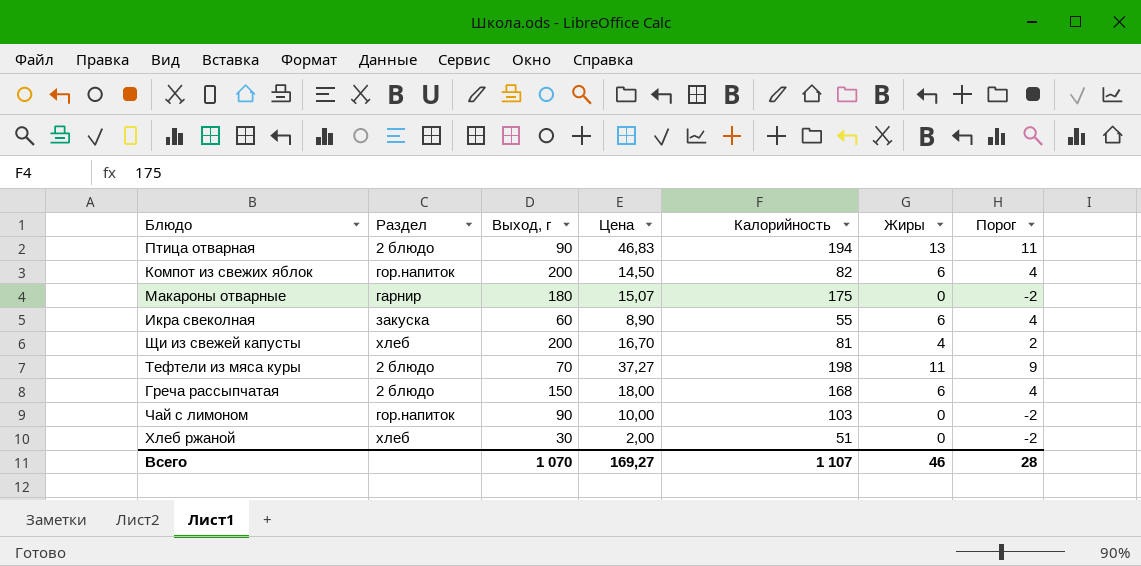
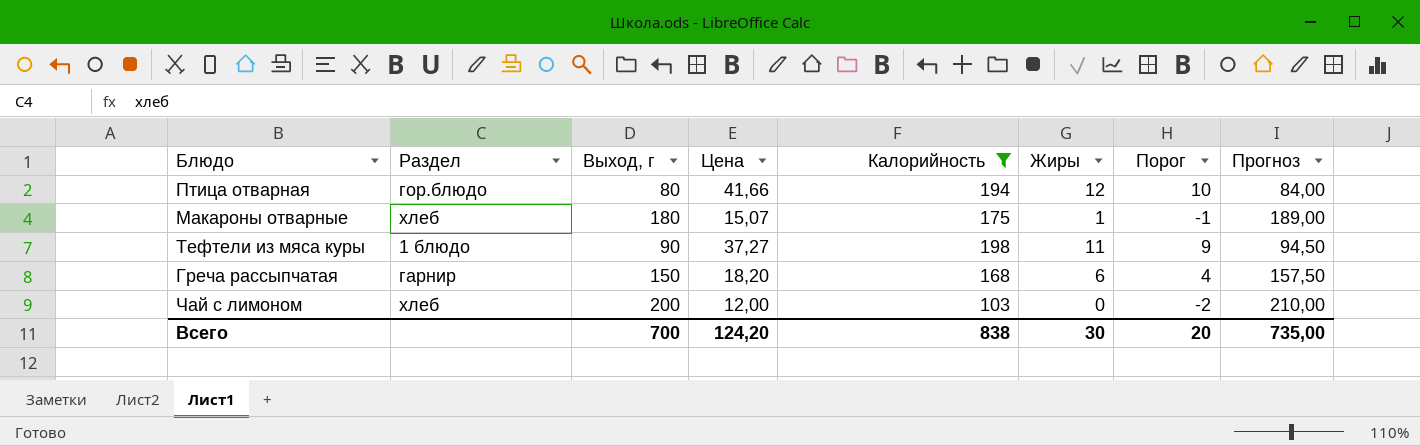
filter: none -> Калорийность >= 103
column Прогноз | formula: none -> [Выход, г] * 1,05
Птица отварная | Раздел: 2 блюдо -> гор.блюдо
Птица отварная | Выход, г: 90 -> 80
Птица отварная | Цена: 46,83 -> 41,66
Птица отварная | Жиры: 13 -> 12
Птица отварная | Порог: 11 -> 10
Макароны отварные | Раздел: гарнир -> хлеб
Макароны отварные | Жиры: 0 -> 1
Макароны отварные | Порог: -2 -> -1
Тефтели из мяса куры | Раздел: 2 блюдо -> 1 блюдо
Тефтели из мяса куры | Выход, г: 70 -> 90
Греча рассыпчатая | Раздел: 2 блюдо -> гарнир
Греча рассыпчатая | Цена: 18,00 -> 18,20
Чай с лимоном | Раздел: гор.напиток -> хлеб
Чай с лимоном | Выход, г: 90 -> 200
Чай с лимоном | Цена: 10,00 -> 12,00
Всего | Выход, г: 1 070 -> 700
Всего | Цена: 169,27 -> 124,20
Всего | Калорийность: 1 107 -> 838
Всего | Жиры: 46 -> 30
Всего | Порог: 28 -> 20

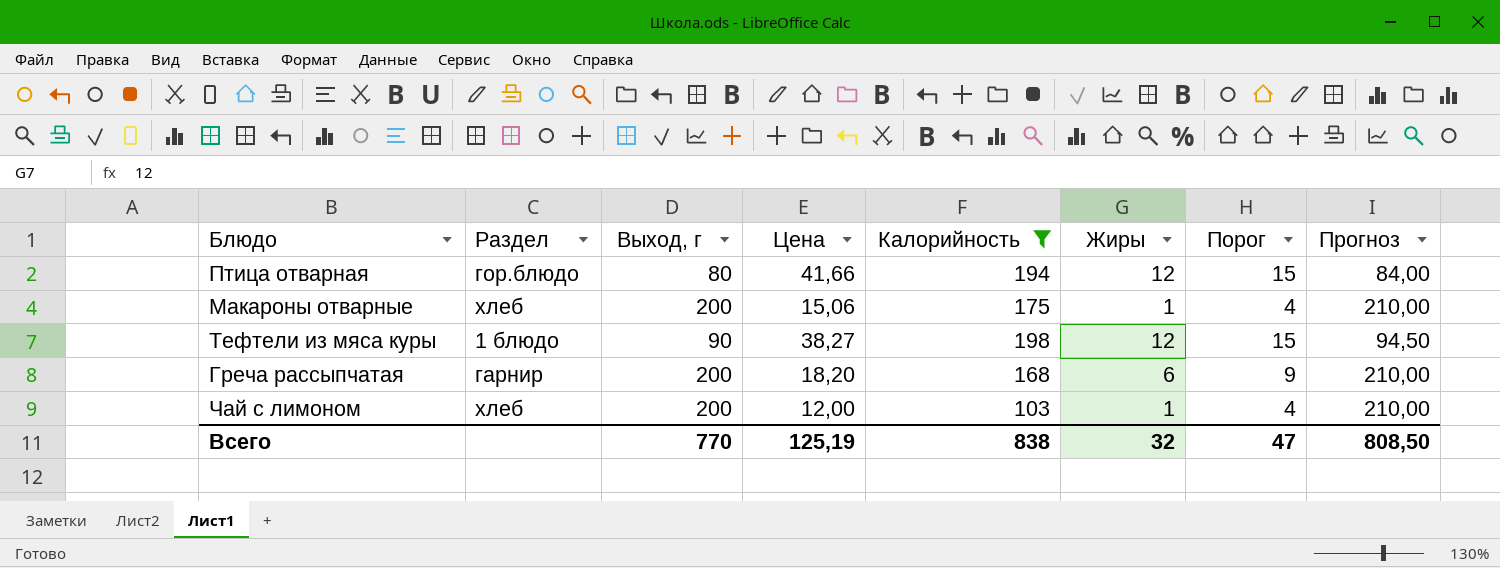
column Порог | formula: [Жиры] - 2 -> [Жиры] + 3
Макароны отварные | Выход, г: 180 -> 200
Макароны отварные | Цена: 15,07 -> 15,06
Макароны отварные | Прогноз: 189,00 -> 210,00
Тефтели из мяса куры | Цена: 37,27 -> 38,27
Тефтели из мяса куры | Жиры: 11 -> 12
Греча рассыпчатая | Выход, г: 150 -> 200
Греча рассыпчатая | Прогноз: 157,50 -> 210,00
Чай с лимоном | Жиры: 0 -> 1
Всего | Выход, г: 700 -> 770
Всего | Цена: 124,20 -> 125,19
Всего | Жиры: 30 -> 32
Всего | Порог: 20 -> 47
Всего | Прогноз: 735,00 -> 808,50

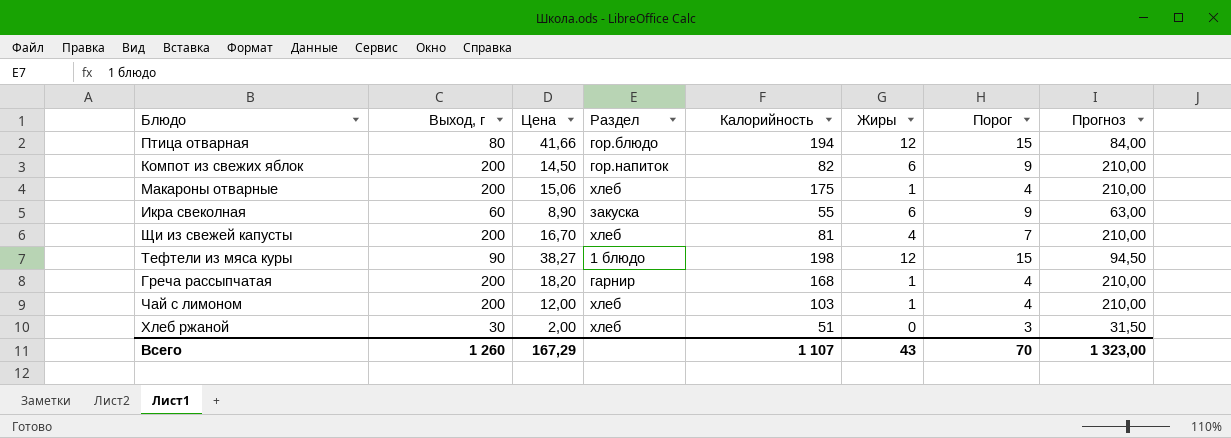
filter: Калорийность >= 103 -> none
column Раздел | position: 2 -> 4
Греча рассыпчатая | Жиры: 6 -> 1
Греча рассыпчатая | Порог: 9 -> 4
Всего | Выход, г: 770 -> 1 260
Всего | Цена: 125,19 -> 167,29
Всего | Калорийность: 838 -> 1 107
Всего | Жиры: 32 -> 43
Всего | Порог: 47 -> 70
Всего | Прогноз: 808,50 -> 1 323,00

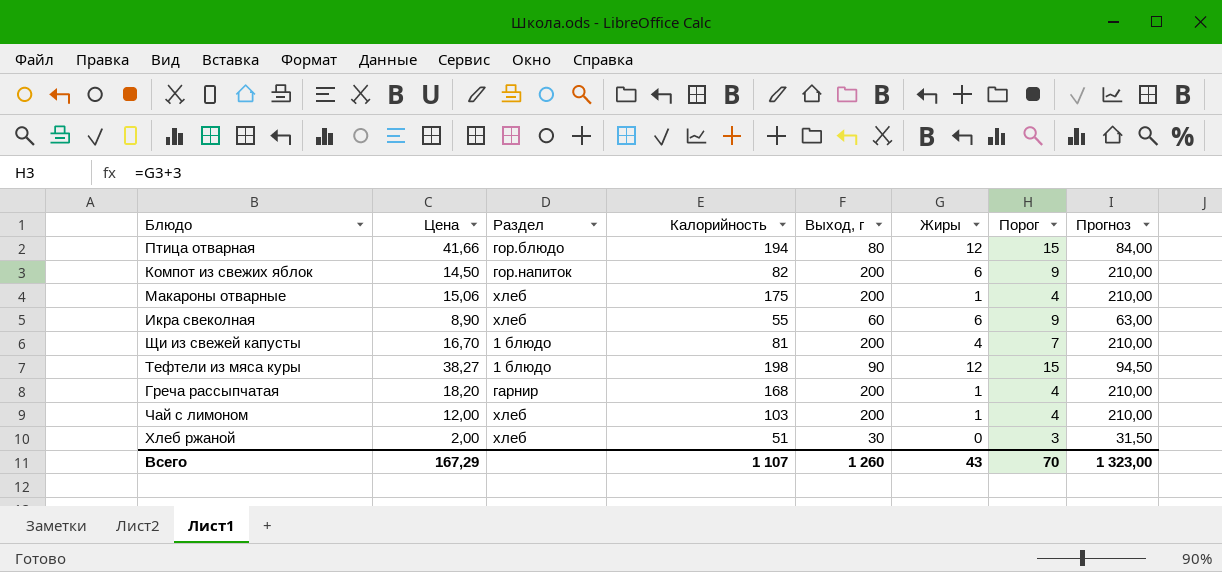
column Выход, г | position: 2 -> 5
Икра свеколная | Раздел: закуска -> хлеб
Щи из свежей капусты | Раздел: хлеб -> 1 блюдо

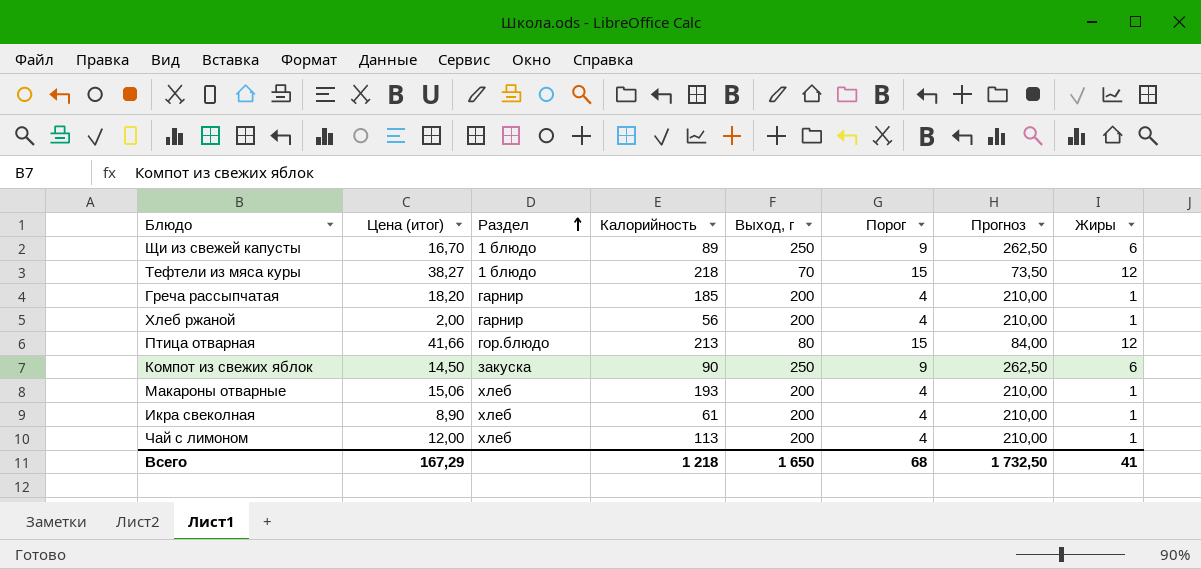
row order: none -> Раздел ascending
column name: Цена -> Цена (итог)
column Жиры | position: 6 -> 8
Щи из свежей капусты | Калорийность: 81 -> 89
Щи из свежей капусты | Выход, г: 200 -> 250
Щи из свежей капусты | Порог: 7 -> 9
Щи из свежей капусты | Прогноз: 210,00 -> 262,50
Щи из свежей капусты | Жиры: 4 -> 6
Тефтели из мяса куры | Калорийность: 198 -> 218
Тефтели из мяса куры | Выход, г: 90 -> 70
Тефтели из мяса куры | Прогноз: 94,50 -> 73,50
Греча рассыпчатая | Калорийность: 168 -> 185
Хлеб ржаной | Раздел: хлеб -> гарнир
Хлеб ржаной | Калорийность: 51 -> 56
Хлеб ржаной | Выход, г: 30 -> 200
Хлеб ржаной | Порог: 3 -> 4
Хлеб ржаной | Прогноз: 31,50 -> 210,00
Хлеб ржаной | Жиры: 0 -> 1
Птица отварная | Калорийность: 194 -> 213
Компот из свежих яблок | Раздел: гор.напиток -> закуска
Компот из свежих яблок | Калорийность: 82 -> 90
Компот из свежих яблок | Выход, г: 200 -> 250
Компот из свежих яблок | Прогноз: 210,00 -> 262,50
Макароны отварные | Калорийность: 175 -> 193
Икра свеколная | Калорийность: 55 -> 61
Икра свеколная | Выход, г: 60 -> 200
Икра свеколная | Порог: 9 -> 4
Икра свеколная | Прогноз: 63,00 -> 210,00
Икра свеколная | Жиры: 6 -> 1
Чай с лимоном | Калорийность: 103 -> 113
Всего | Калорийность: 1 107 -> 1 218
Всего | Выход, г: 1 260 -> 1 650
Всего | Порог: 70 -> 68
Всего | Прогноз: 1 323,00 -> 1 732,50
Всего | Жиры: 43 -> 41

